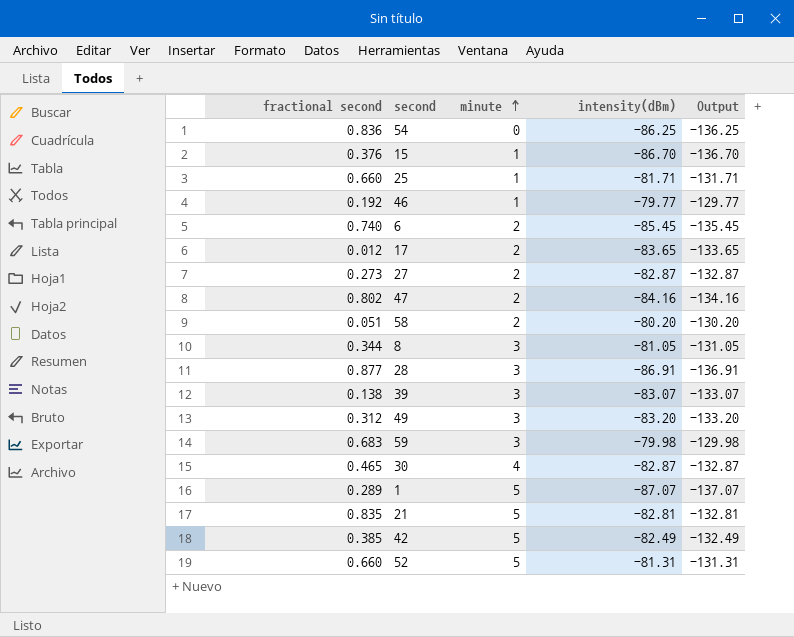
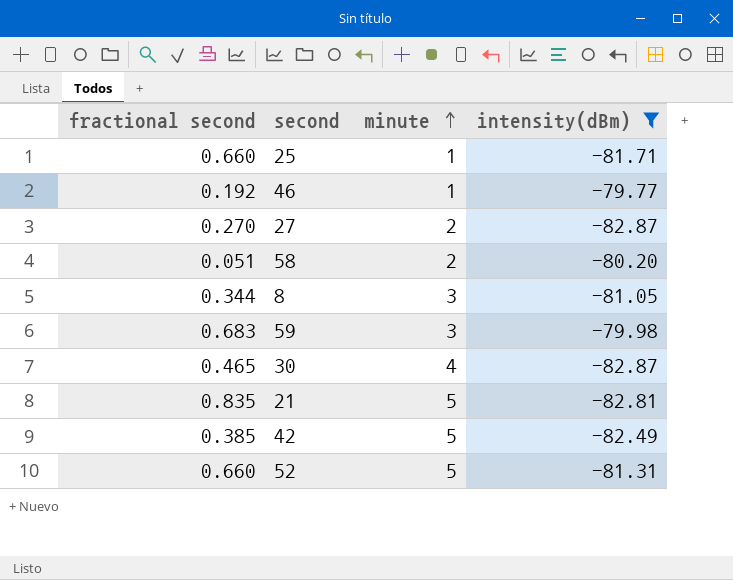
filter: none -> intensity(dBm) >= -82.87
column Output | formula: [intensity(dBm)] - 50 -> none
27 | fractional second: 0.273 -> 0.270

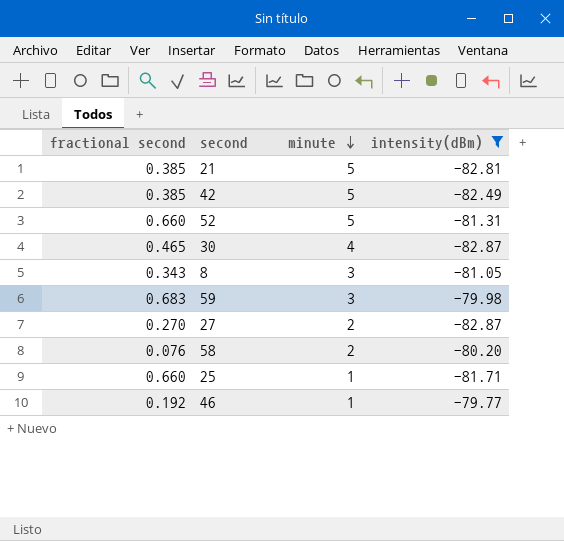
row order: minute ascending -> minute descending
21 | fractional second: 0.835 -> 0.385
8 | fractional second: 0.344 -> 0.343
58 | fractional second: 0.051 -> 0.076

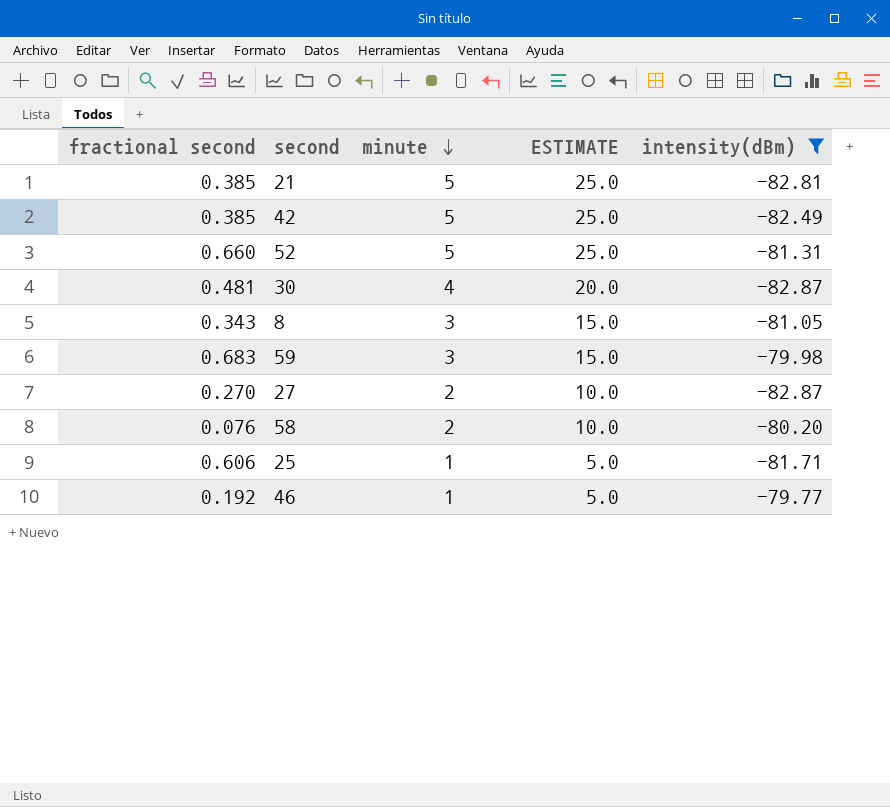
column ESTIMATE | formula: none -> [minute] * 5
30 | fractional second: 0.465 -> 0.481
25 | fractional second: 0.660 -> 0.606

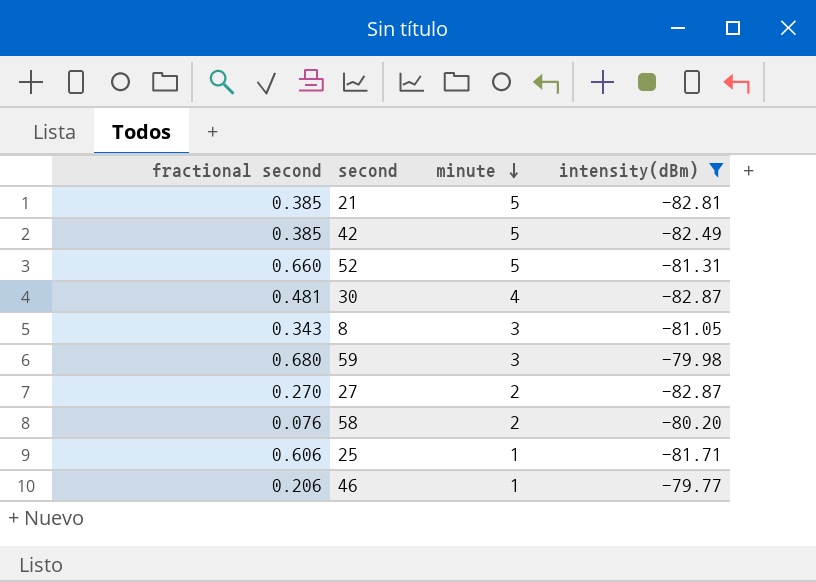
column ESTIMATE | formula: [minute] * 5 -> none
59 | fractional second: 0.683 -> 0.680
46 | fractional second: 0.192 -> 0.206

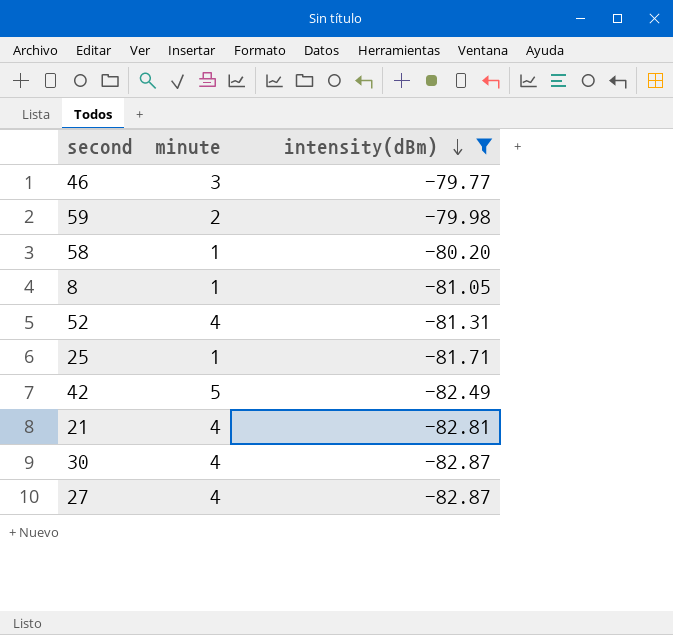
row order: minute descending -> intensity(dBm) descending
column fractional second | position: 1 -> none
46 | minute: 1 -> 3
59 | minute: 3 -> 2
58 | minute: 2 -> 1
8 | minute: 3 -> 1
52 | minute: 5 -> 4
21 | minute: 5 -> 4
27 | minute: 2 -> 4

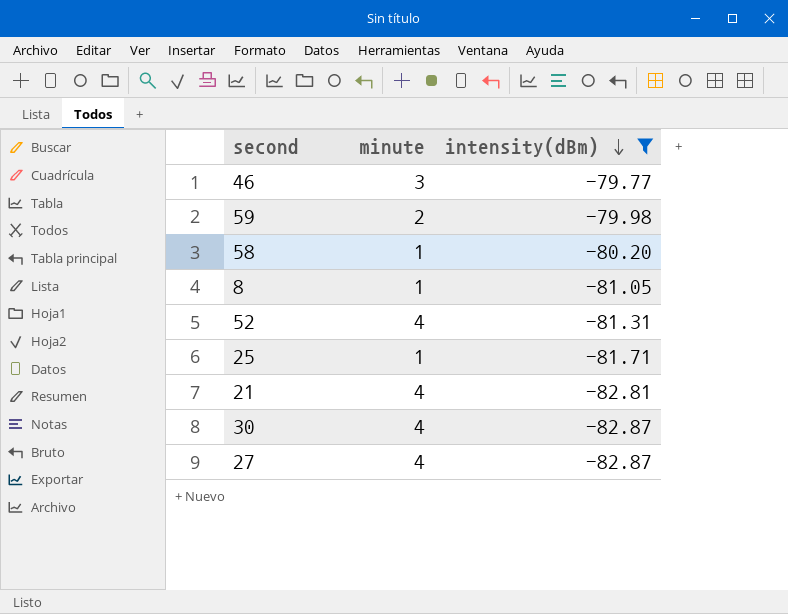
row 42: 5 | -82.49 -> none

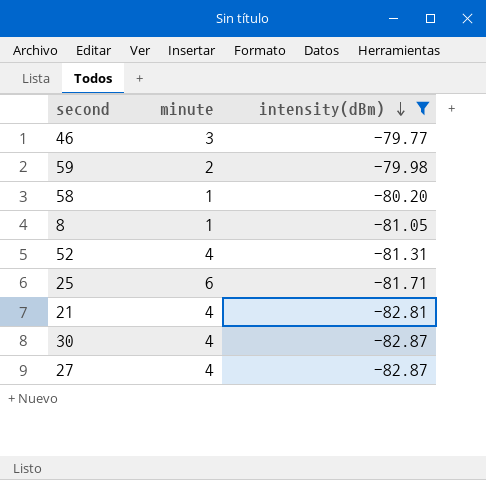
25 | minute: 1 -> 6

